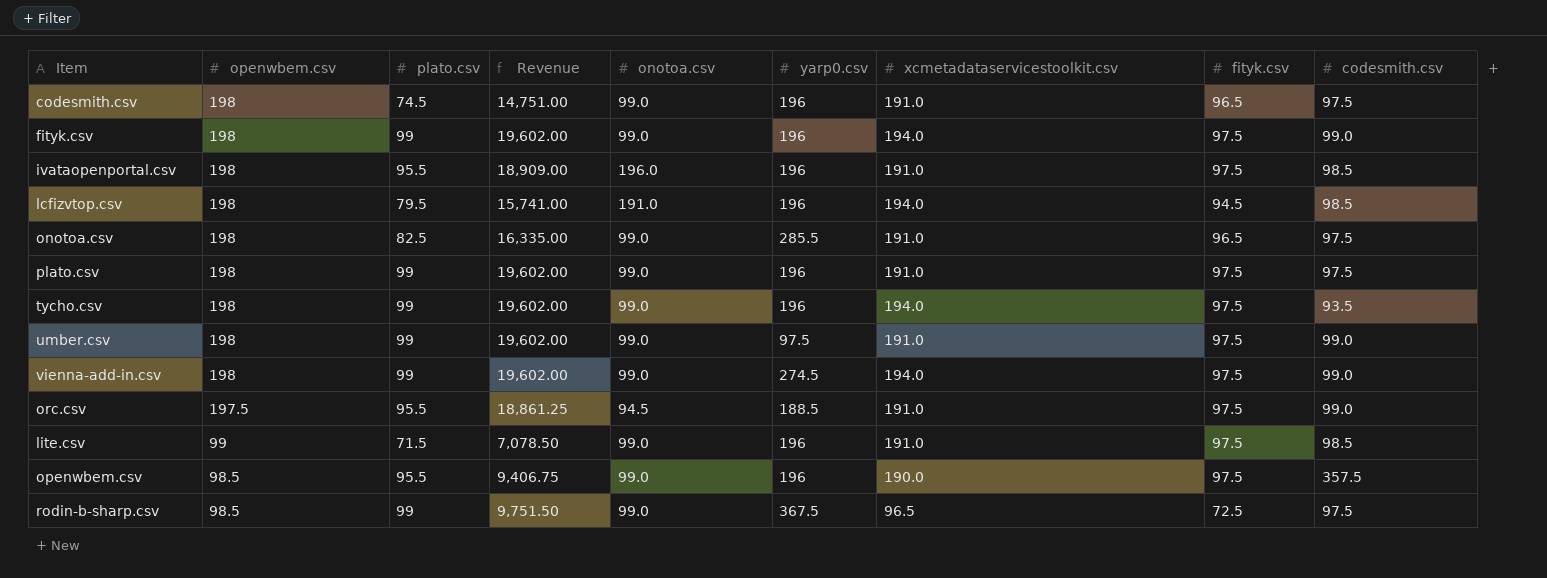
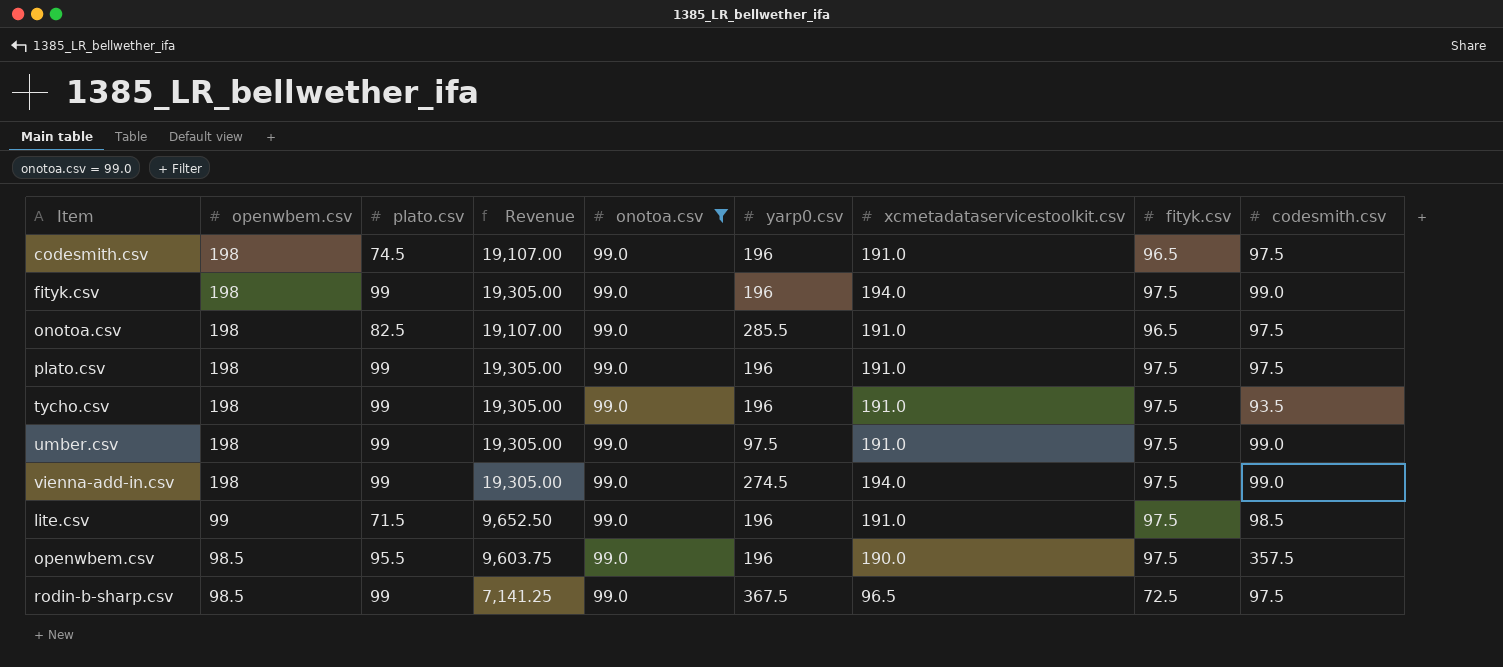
filter: none -> onotoa.csv = 99.0
column Revenue | formula: [openwbem.csv] * [plato.csv] -> [openwbem.csv] * [fityk.csv]
tycho.csv | xcmetadataservicestoolkit.csv: 194.0 -> 191.0

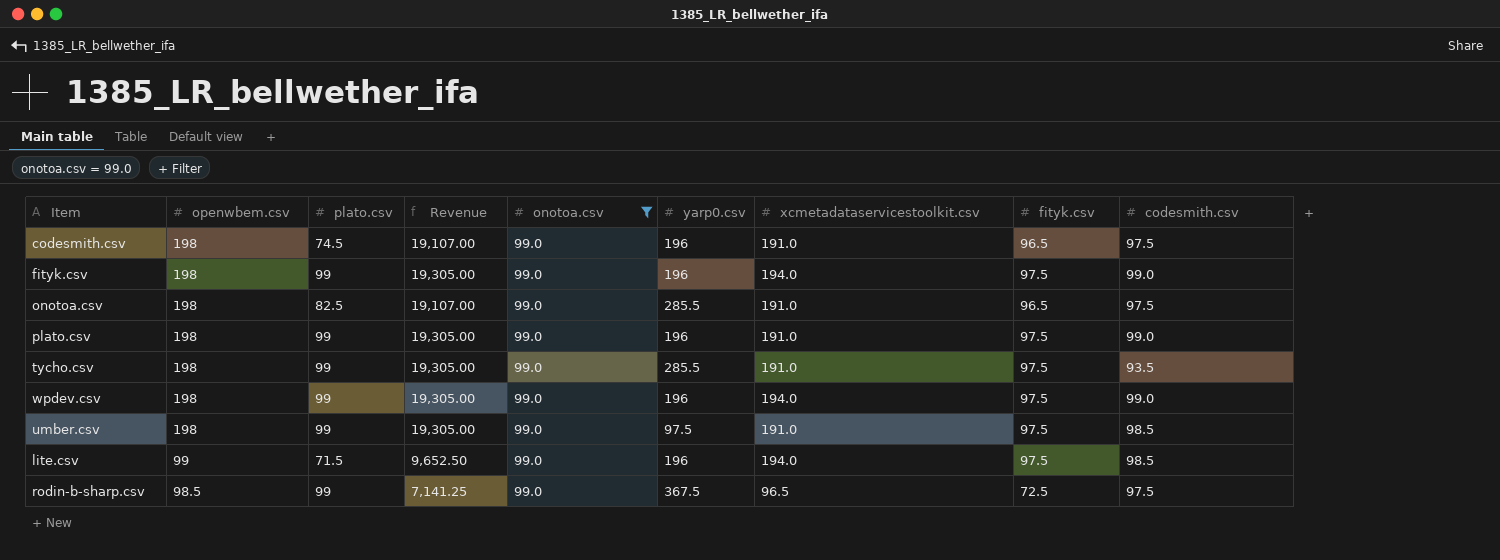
row vienna-add-in.csv: 198 | 99 | 19,305.00 | 99.0 | 274.5 | 194.0 | 97.5 | 99.0 -> none
row openwbem.csv: 98.5 | 95.5 | 9,603.75 | 99.0 | 196 | 190.0 | 97.5 | 357.5 -> none
plato.csv | codesmith.csv: 97.5 -> 99.0
tycho.csv | yarp0.csv: 196 -> 285.5
row wpdev.csv: none -> 198 | 99 | 19,305.00 | 99.0 | 196 | 194.0 | 97.5 | 99.0
umber.csv | codesmith.csv: 99.0 -> 98.5
lite.csv | xcmetadataservicestoolkit.csv: 191.0 -> 194.0

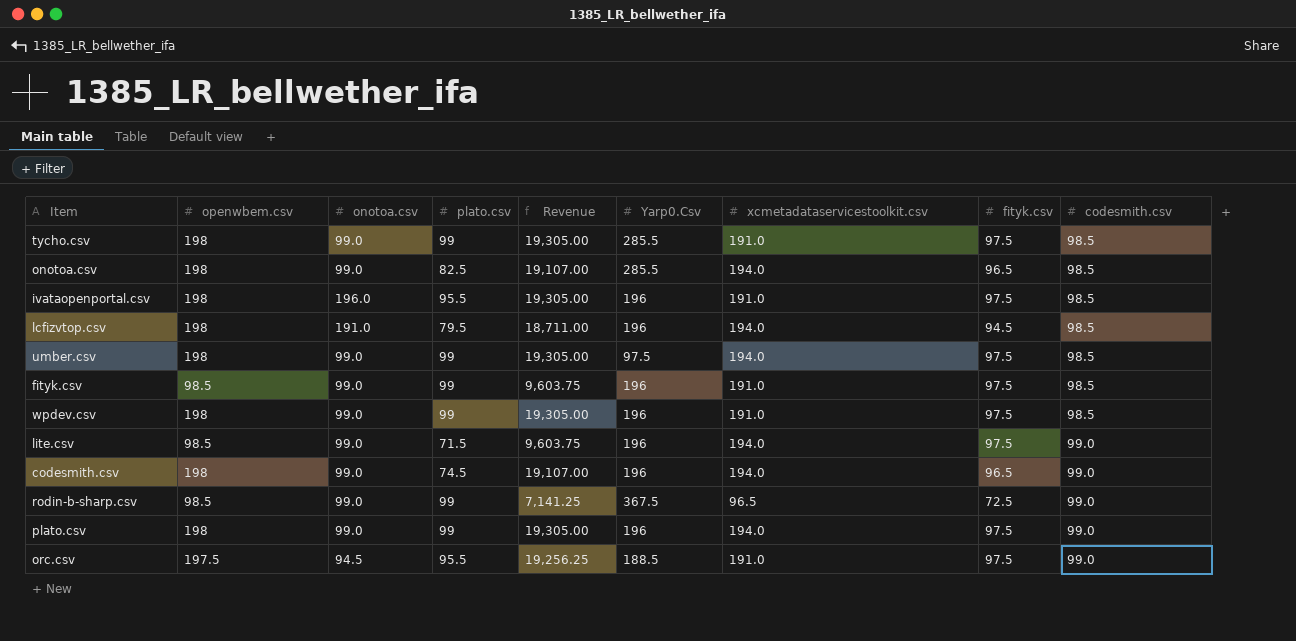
filter: onotoa.csv = 99.0 -> none
row order: openwbem.csv descending -> codesmith.csv ascending
column onotoa.csv | position: 5 -> 3
column name: yarp0.csv -> Yarp0.Csv
tycho.csv | codesmith.csv: 93.5 -> 98.5
onotoa.csv | xcmetadataservicestoolkit.csv: 191.0 -> 194.0
onotoa.csv | codesmith.csv: 97.5 -> 98.5
umber.csv | xcmetadataservicestoolkit.csv: 191.0 -> 194.0
fityk.csv | openwbem.csv: 198 -> 98.5
fityk.csv | Revenue: 19,305.00 -> 9,603.75
fityk.csv | xcmetadataservicestoolkit.csv: 194.0 -> 191.0
fityk.csv | codesmith.csv: 99.0 -> 98.5
wpdev.csv | xcmetadataservicestoolkit.csv: 194.0 -> 191.0
wpdev.csv | codesmith.csv: 99.0 -> 98.5
lite.csv | openwbem.csv: 99 -> 98.5
lite.csv | Revenue: 9,652.50 -> 9,603.75
lite.csv | codesmith.csv: 98.5 -> 99.0
codesmith.csv | xcmetadataservicestoolkit.csv: 191.0 -> 194.0
codesmith.csv | codesmith.csv: 97.5 -> 99.0
rodin-b-sharp.csv | codesmith.csv: 97.5 -> 99.0
plato.csv | xcmetadataservicestoolkit.csv: 191.0 -> 194.0

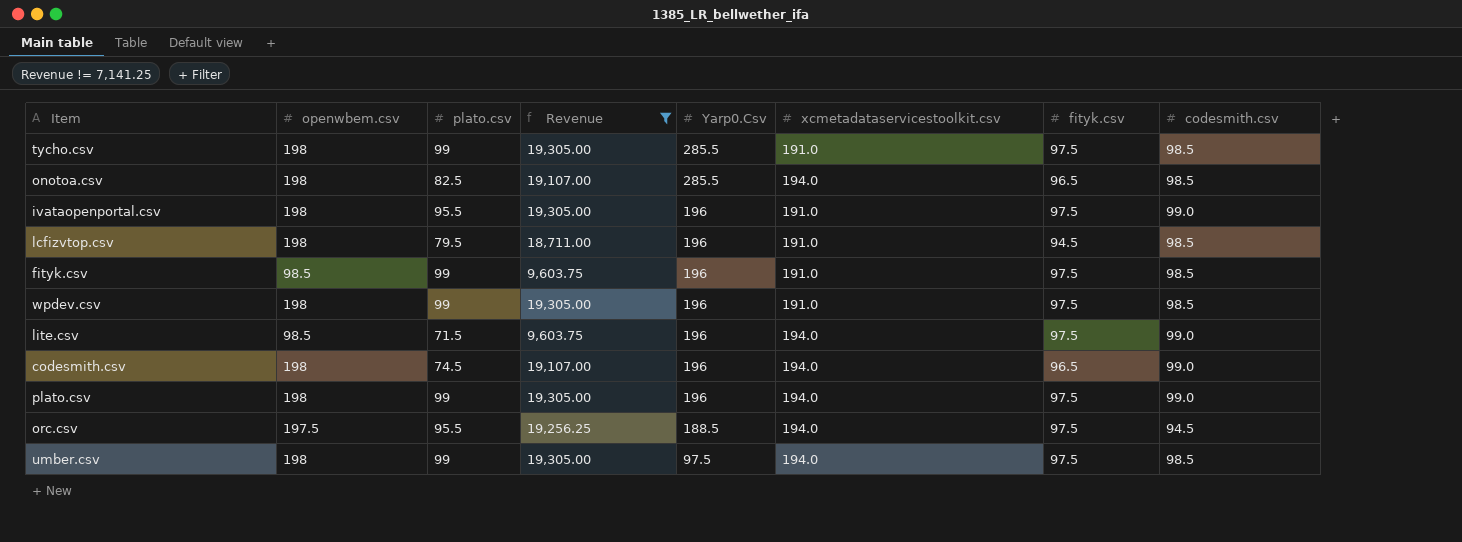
filter: none -> Revenue != 7,141.25
row order: codesmith.csv ascending -> Yarp0.Csv descending
column onotoa.csv | position: 3 -> none
ivataopenportal.csv | codesmith.csv: 98.5 -> 99.0
lcfizvtop.csv | xcmetadataservicestoolkit.csv: 194.0 -> 191.0
orc.csv | xcmetadataservicestoolkit.csv: 191.0 -> 194.0
orc.csv | codesmith.csv: 99.0 -> 94.5

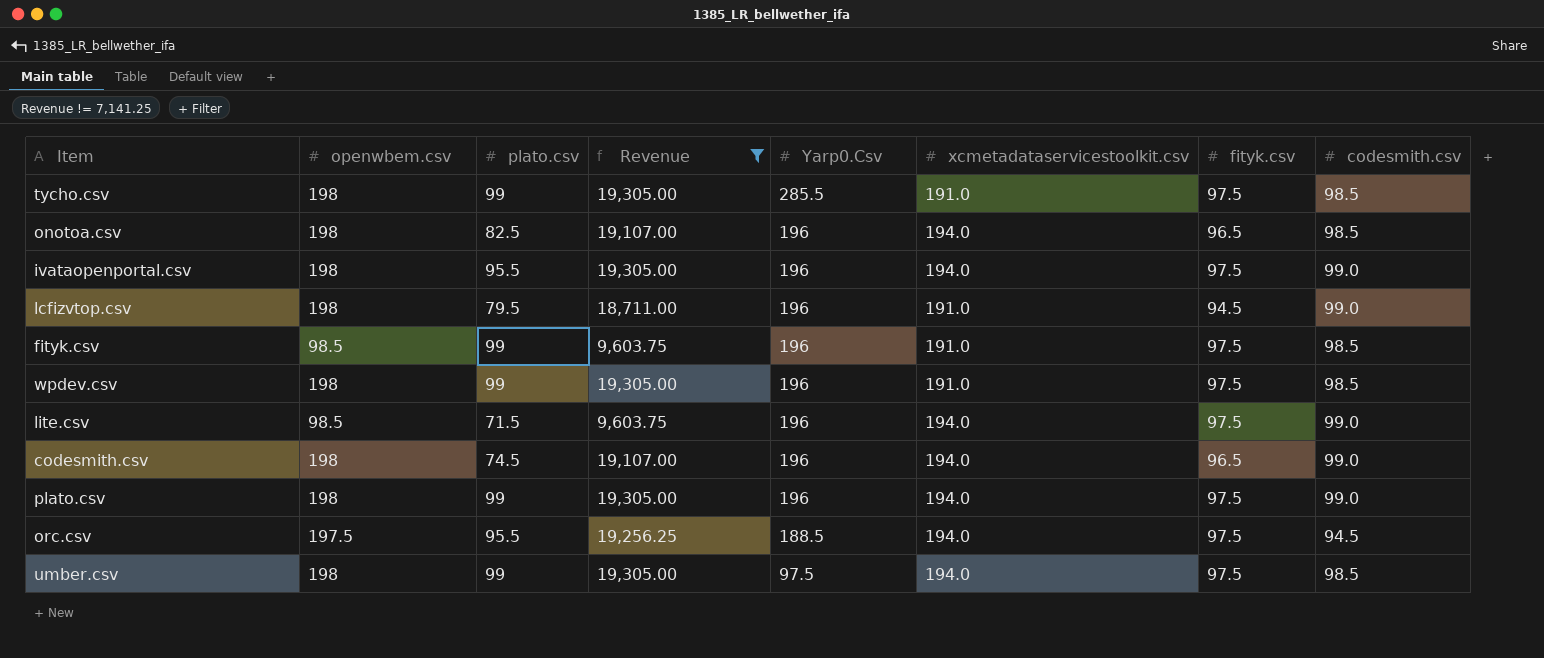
onotoa.csv | Yarp0.Csv: 285.5 -> 196
ivataopenportal.csv | xcmetadataservicestoolkit.csv: 191.0 -> 194.0
lcfizvtop.csv | codesmith.csv: 98.5 -> 99.0

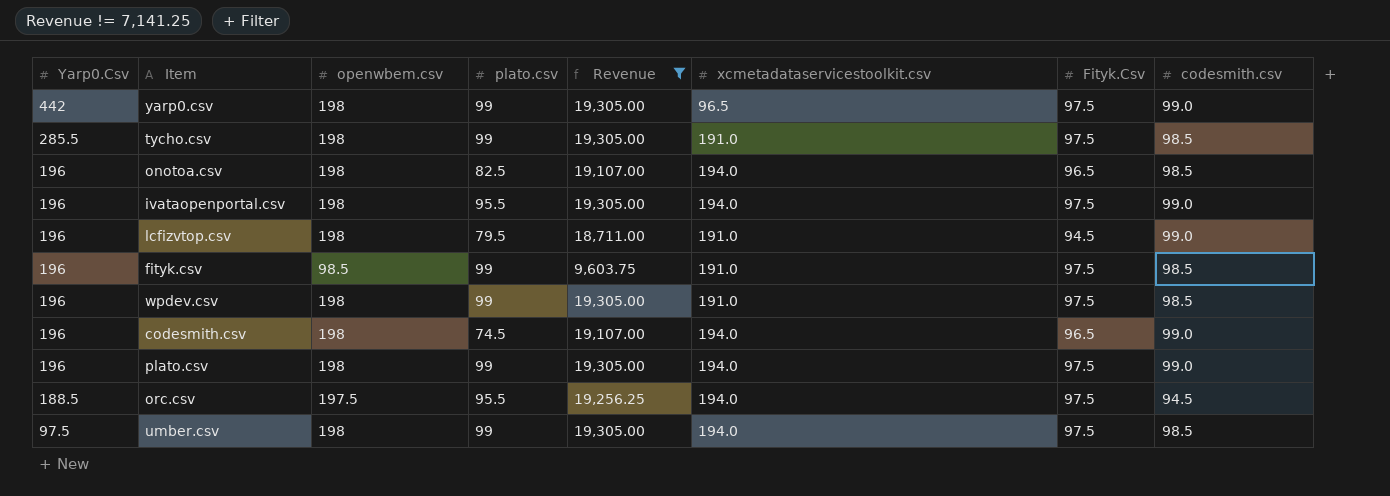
column Yarp0.Csv | position: 5 -> 1
column name: fityk.csv -> Fityk.Csv
row lite.csv: 98.5 | 71.5 | 9,603.75 | 196 | 194.0 | 97.5 | 99.0 -> none
row yarp0.csv: none -> 442 | 198 | 99 | 19,305.00 | 96.5 | 97.5 | 99.0

